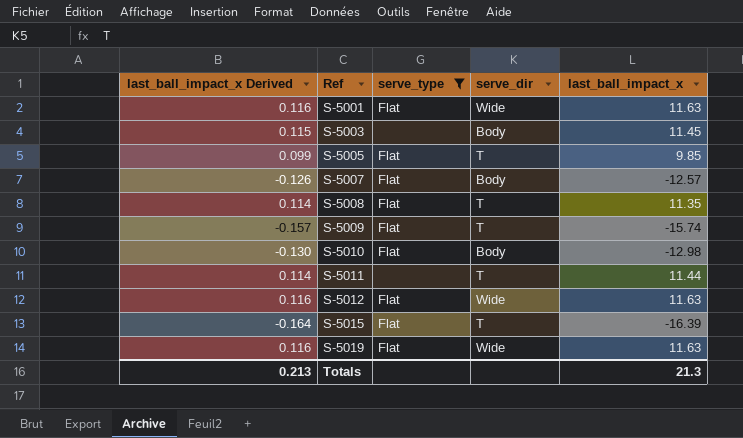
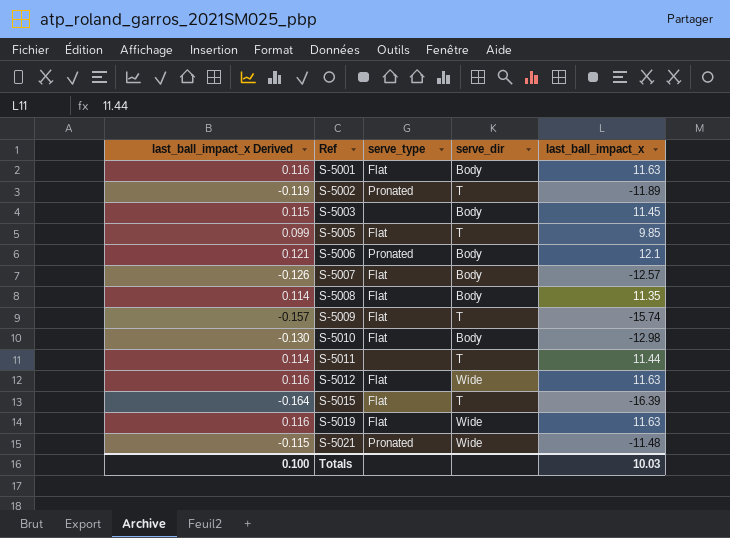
filter: serve_type != Pronated -> none
S-5001 | serve_dir: Wide -> Body
S-5008 | serve_dir: T -> Body
Totals | last_ball_impact_x Derived: 0.213 -> 0.100
Totals | last_ball_impact_x: 21.3 -> 10.03

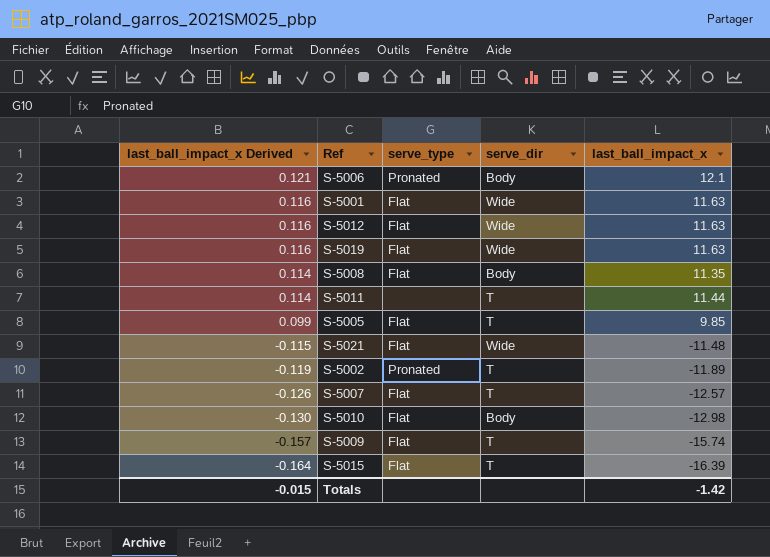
row order: Ref ascending -> last_ball_impact_x Derived descending
row S-5003: 0.115 | none | Body | 11.45 -> none
S-5001 | serve_dir: Body -> Wide
S-5021 | serve_type: Pronated -> Flat
S-5007 | serve_dir: Body -> T
Totals | last_ball_impact_x Derived: 0.100 -> -0.015
Totals | last_ball_impact_x: 10.03 -> -1.42

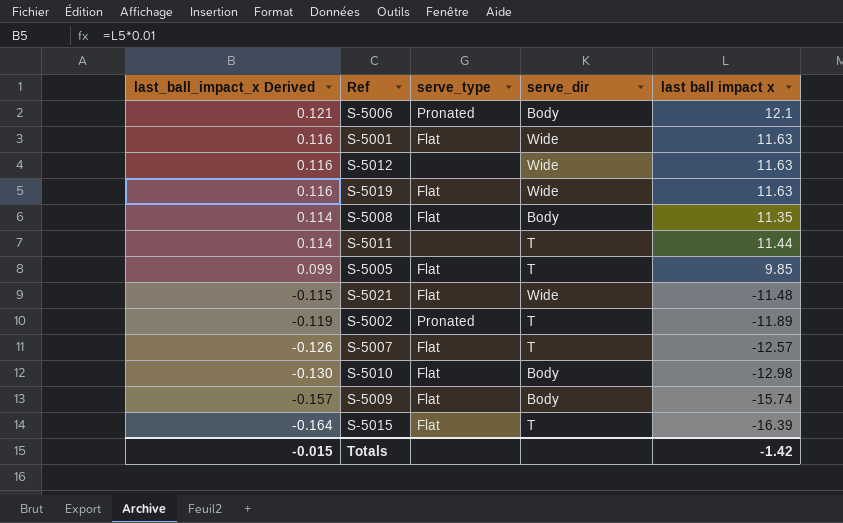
column name: last_ball_impact_x -> last ball impact x
S-5012 | serve_type: Flat -> none
S-5009 | serve_dir: T -> Body

